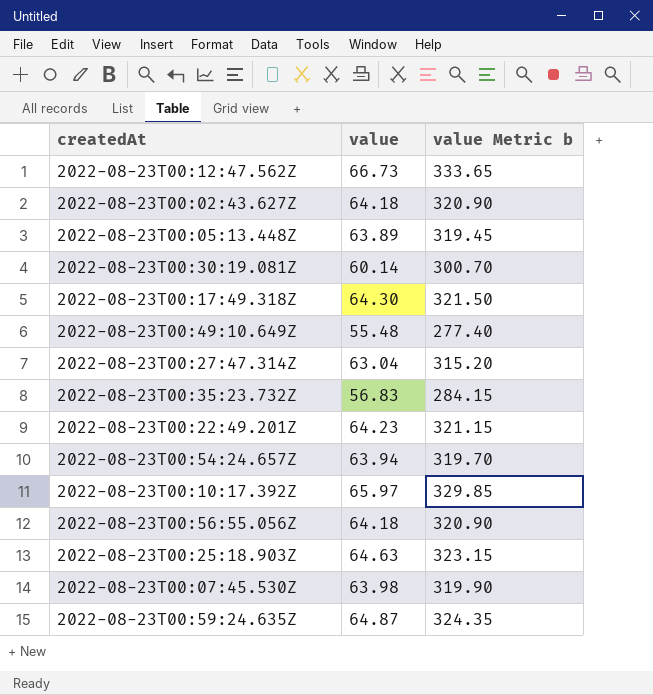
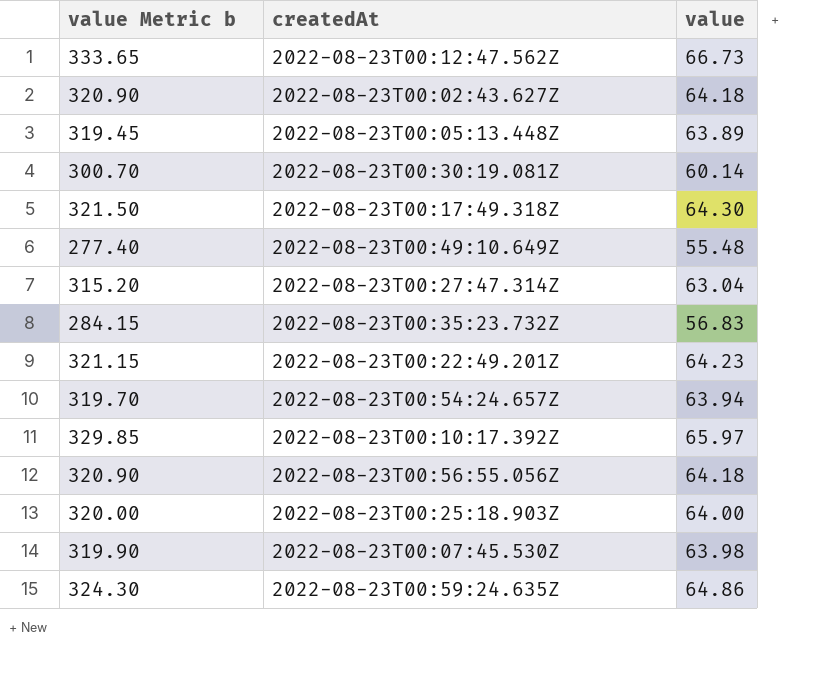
column value Metric b | position: 3 -> 1
2022-08-23T00:25:18.903Z | value Metric b: 323.15 -> 320.00
2022-08-23T00:25:18.903Z | value: 64.63 -> 64.00
2022-08-23T00:59:24.635Z | value Metric b: 324.35 -> 324.30
2022-08-23T00:59:24.635Z | value: 64.87 -> 64.86

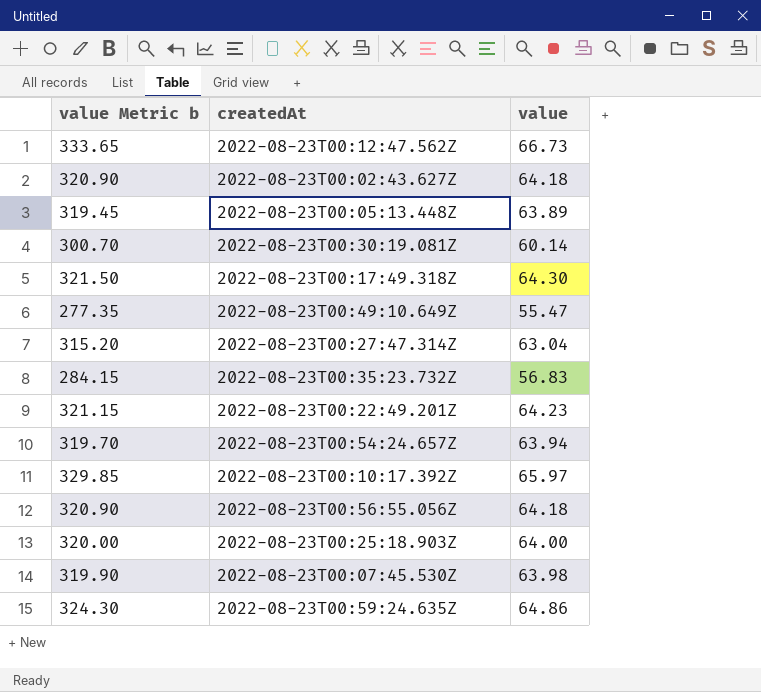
2022-08-23T00:49:10.649Z | value Metric b: 277.40 -> 277.35
2022-08-23T00:49:10.649Z | value: 55.48 -> 55.47

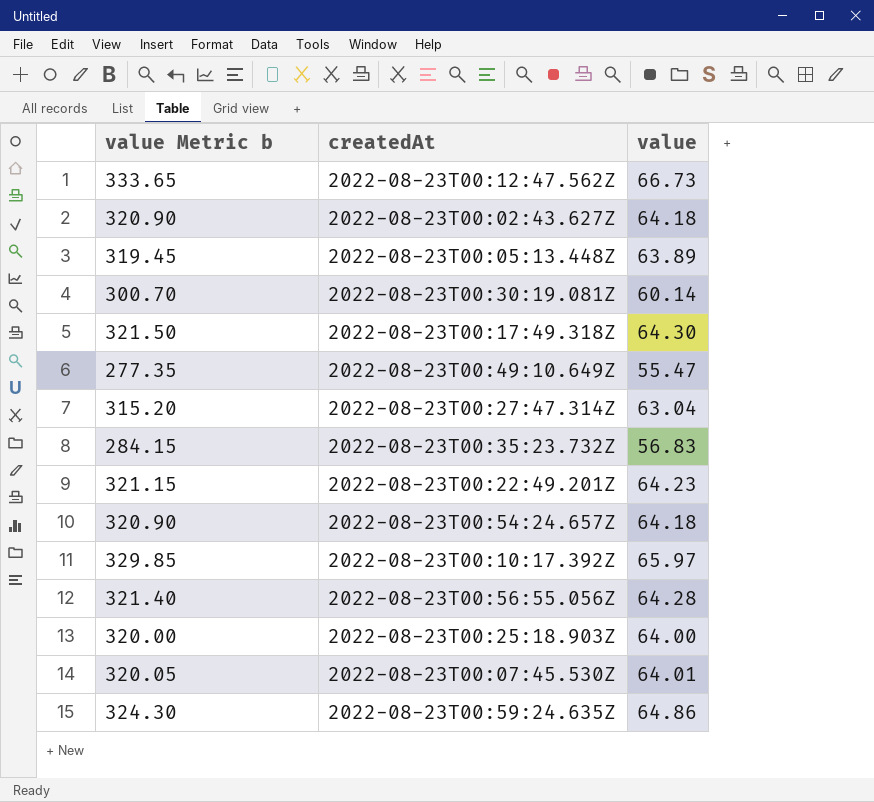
2022-08-23T00:54:24.657Z | value Metric b: 319.70 -> 320.90
2022-08-23T00:54:24.657Z | value: 63.94 -> 64.18
2022-08-23T00:56:55.056Z | value Metric b: 320.90 -> 321.40
2022-08-23T00:56:55.056Z | value: 64.18 -> 64.28
2022-08-23T00:07:45.530Z | value Metric b: 319.90 -> 320.05
2022-08-23T00:07:45.530Z | value: 63.98 -> 64.01

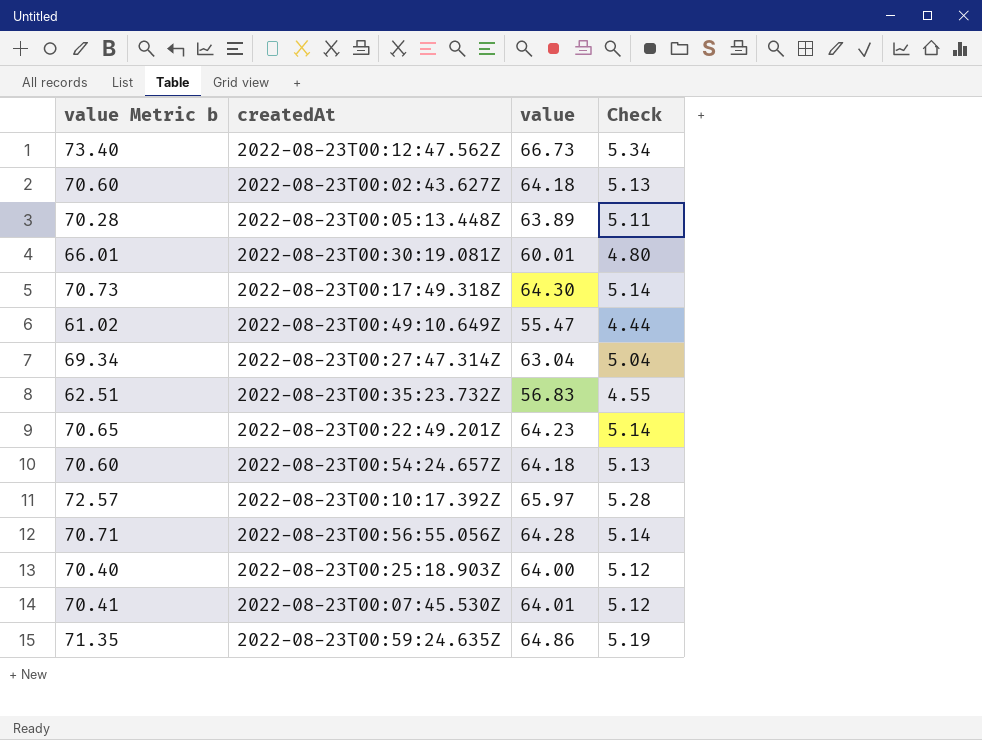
column value Metric b | formula: [value] * 5 -> [value] * 1.1
column Check | formula: none -> [value] * 0.08
2022-08-23T00:30:19.081Z | value: 60.14 -> 60.01

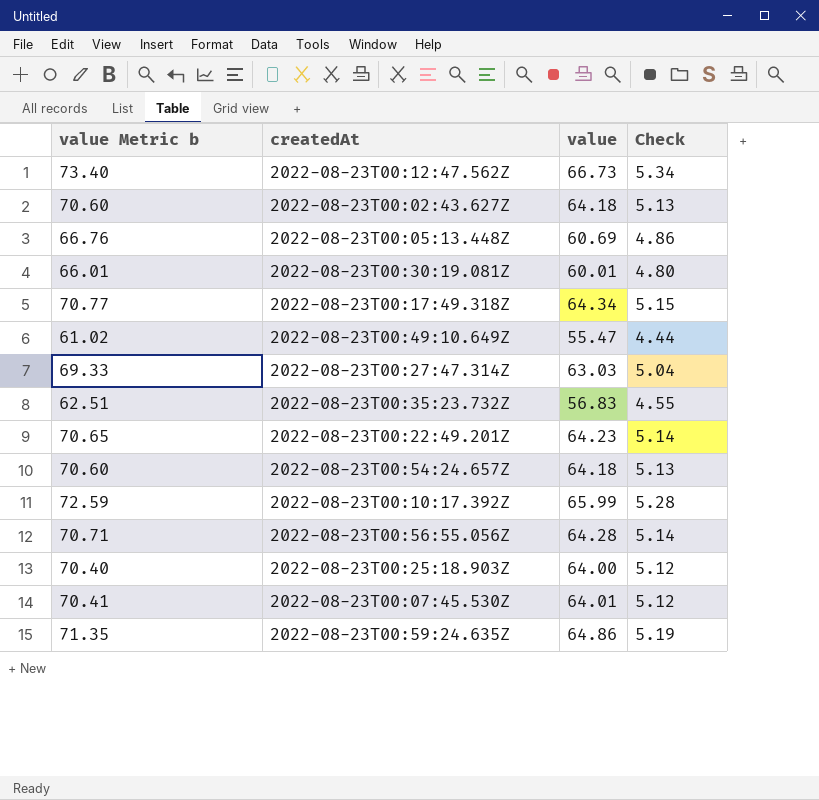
2022-08-23T00:05:13.448Z | value Metric b: 70.28 -> 66.76
2022-08-23T00:05:13.448Z | value: 63.89 -> 60.69
2022-08-23T00:05:13.448Z | Check: 5.11 -> 4.86
2022-08-23T00:17:49.318Z | value Metric b: 70.73 -> 70.77
2022-08-23T00:17:49.318Z | value: 64.30 -> 64.34
2022-08-23T00:17:49.318Z | Check: 5.14 -> 5.15
2022-08-23T00:27:47.314Z | value Metric b: 69.34 -> 69.33
2022-08-23T00:27:47.314Z | value: 63.04 -> 63.03
2022-08-23T00:10:17.392Z | value Metric b: 72.57 -> 72.59
2022-08-23T00:10:17.392Z | value: 65.97 -> 65.99

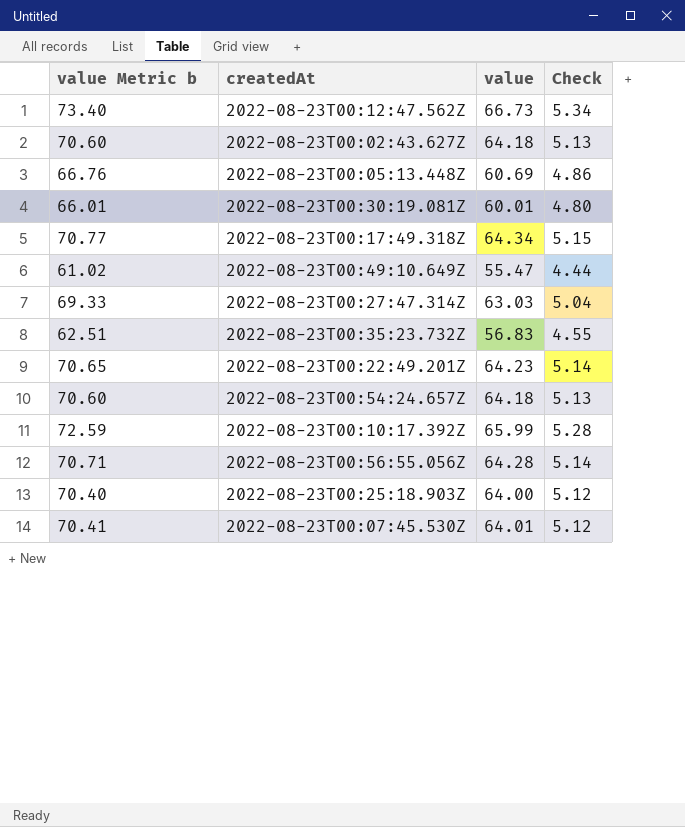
row 2022-08-23T00:59:24.635Z: 71.35 | 64.86 | 5.19 -> none

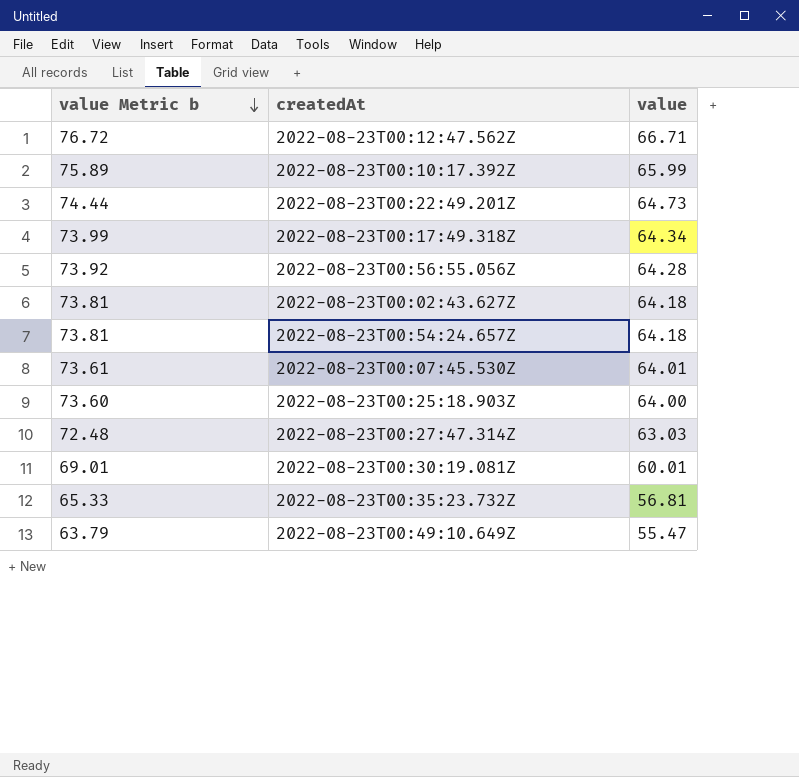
row order: none -> value Metric b descending
column Check | formula: [value] * 0.08 -> none
column value Metric b | formula: [value] * 1.1 -> [value] * 1.15
row 2022-08-23T00:05:13.448Z: 66.76 | 60.69 | 4.86 -> none
2022-08-23T00:12:47.562Z | value: 66.73 -> 66.71
2022-08-23T00:22:49.201Z | value: 64.23 -> 64.73
2022-08-23T00:35:23.732Z | value: 56.83 -> 56.81

